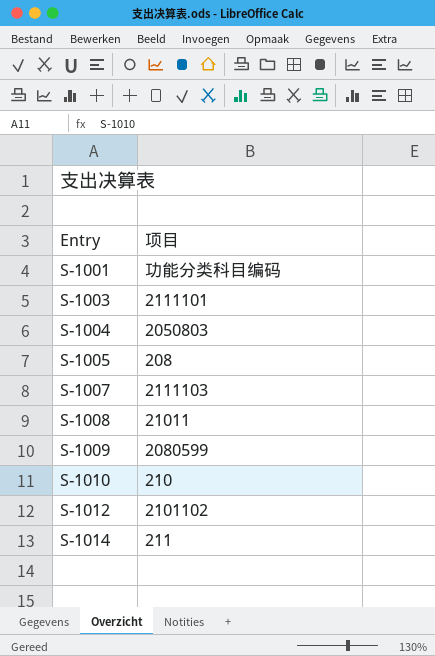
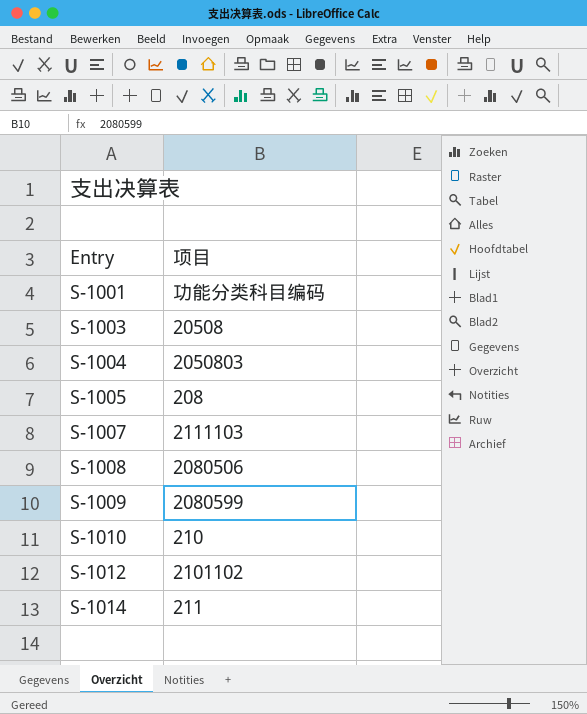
S-1003 | 项目: 2111101 -> 20508
S-1008 | 项目: 21011 -> 2080506

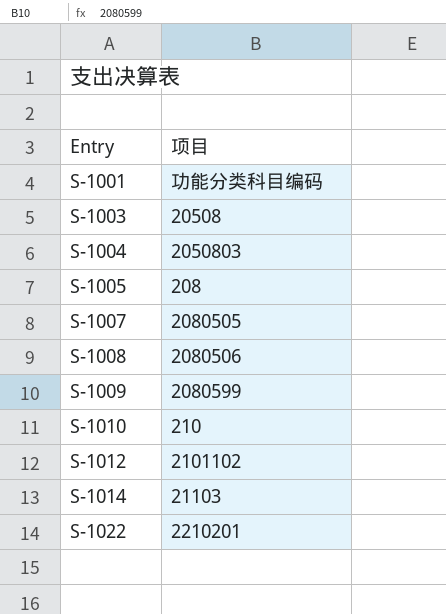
S-1007 | 项目: 2111103 -> 2080505
S-1014 | 项目: 211 -> 21103
row S-1022: none -> 2210201

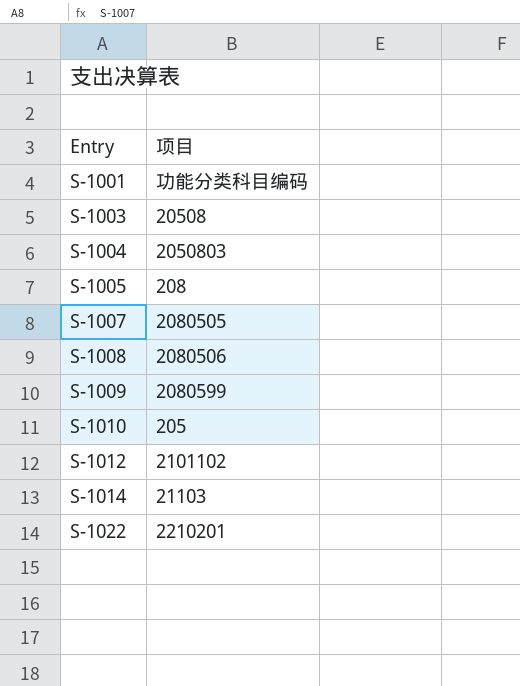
S-1010 | 项目: 210 -> 205

